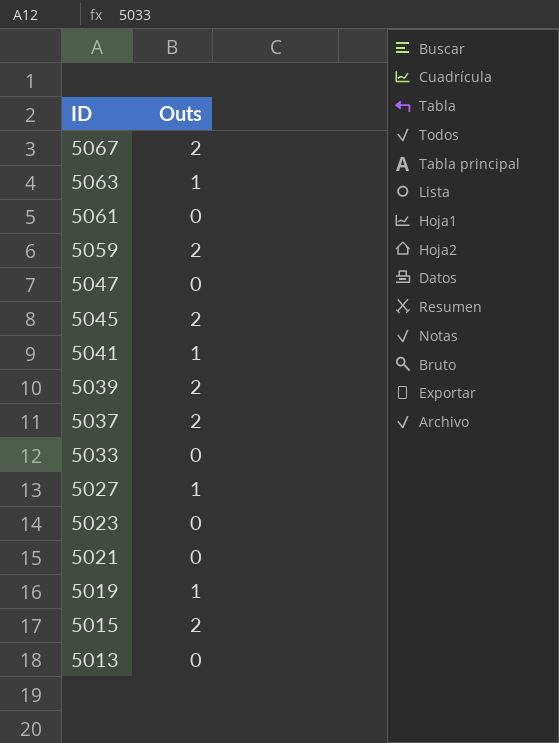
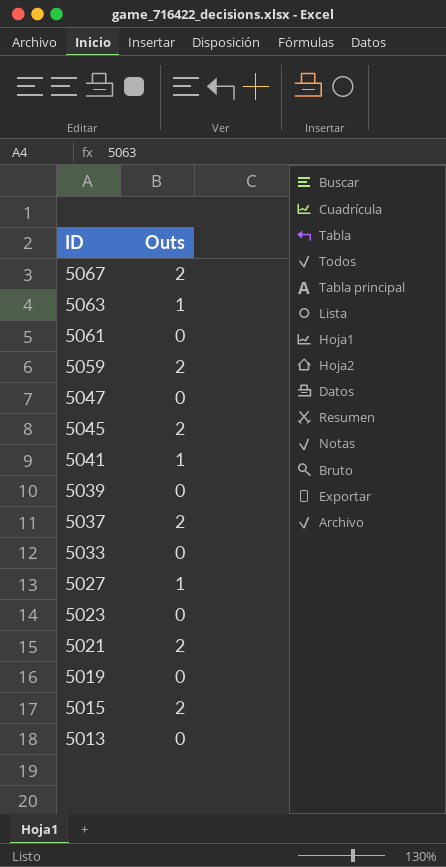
5039 | Outs: 2 -> 0
5021 | Outs: 0 -> 2
5019 | Outs: 1 -> 0

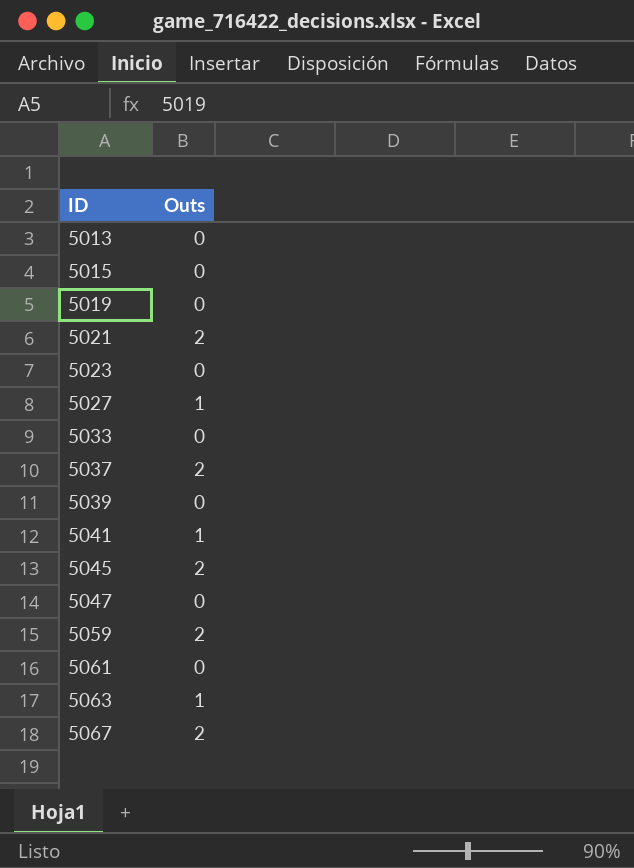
row order: ID descending -> ID ascending
5015 | Outs: 2 -> 0

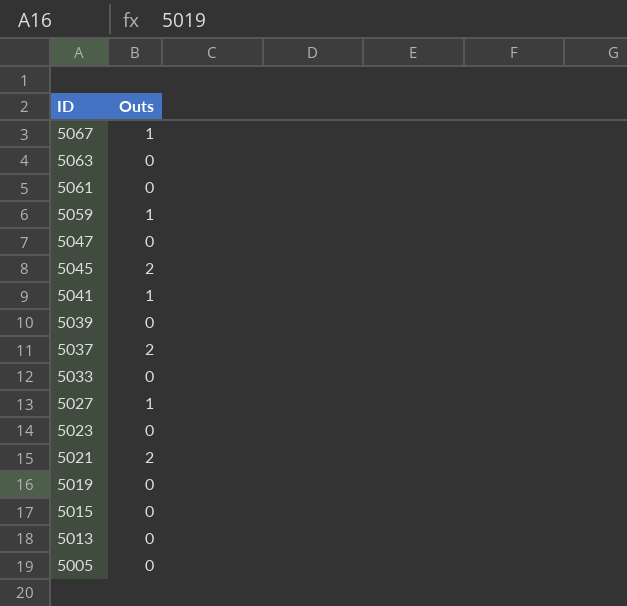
row order: ID ascending -> ID descending
5067 | Outs: 2 -> 1
5063 | Outs: 1 -> 0
5059 | Outs: 2 -> 1
row 5005: none -> 0

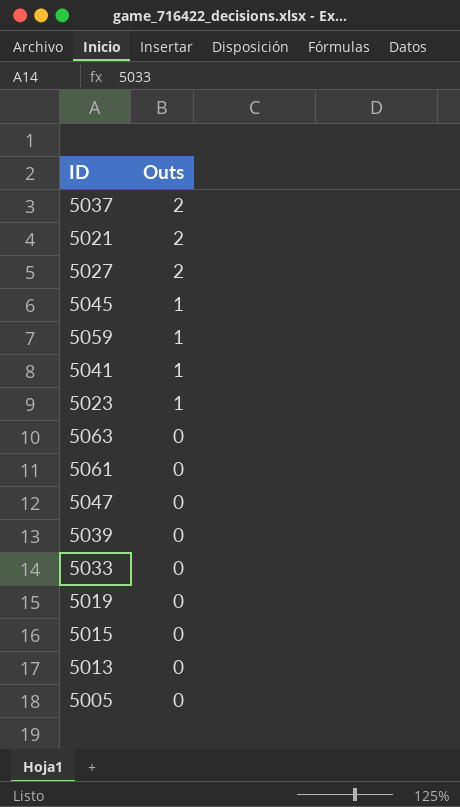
row order: ID descending -> Outs descending
row 5067: 1 -> none
5027 | Outs: 1 -> 2
5045 | Outs: 2 -> 1
5023 | Outs: 0 -> 1

